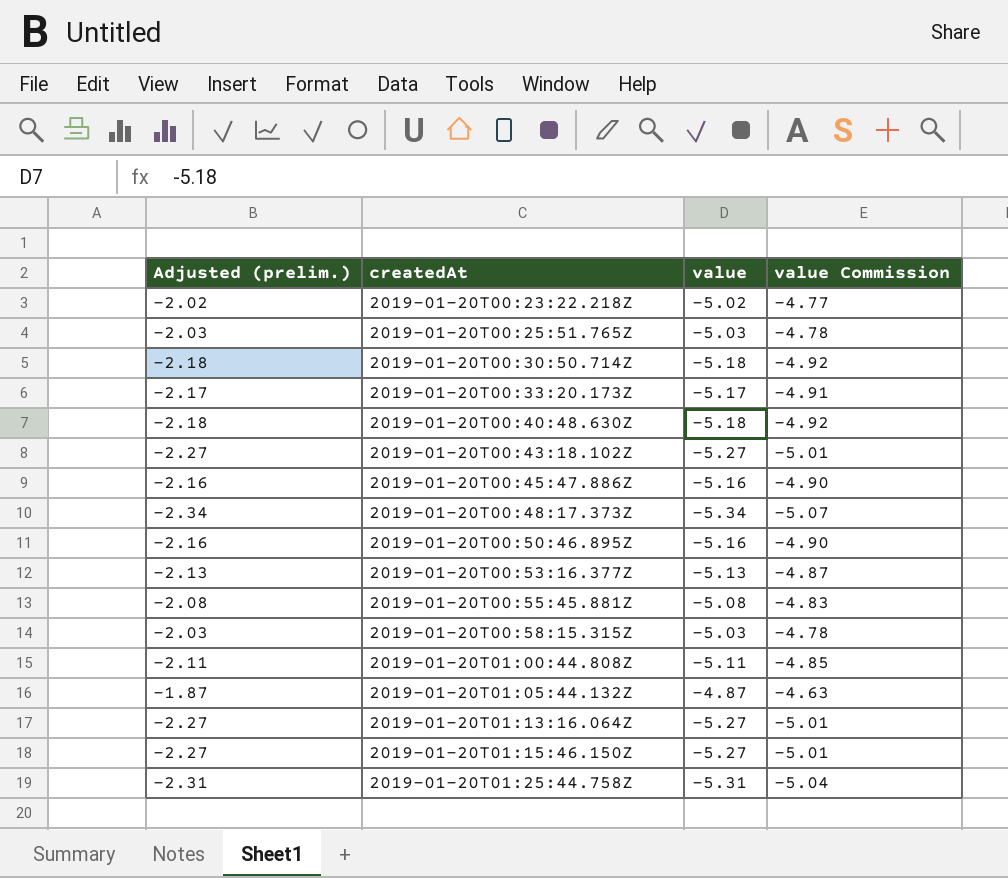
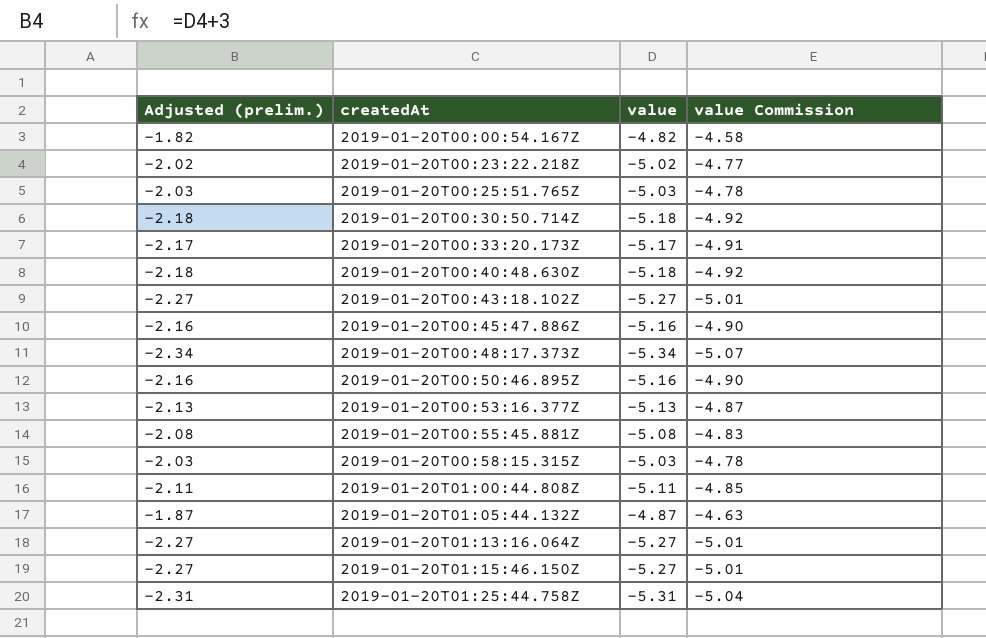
row 2019-01-20T00:00:54.167Z: none -> -1.82 | -4.82 | -4.58

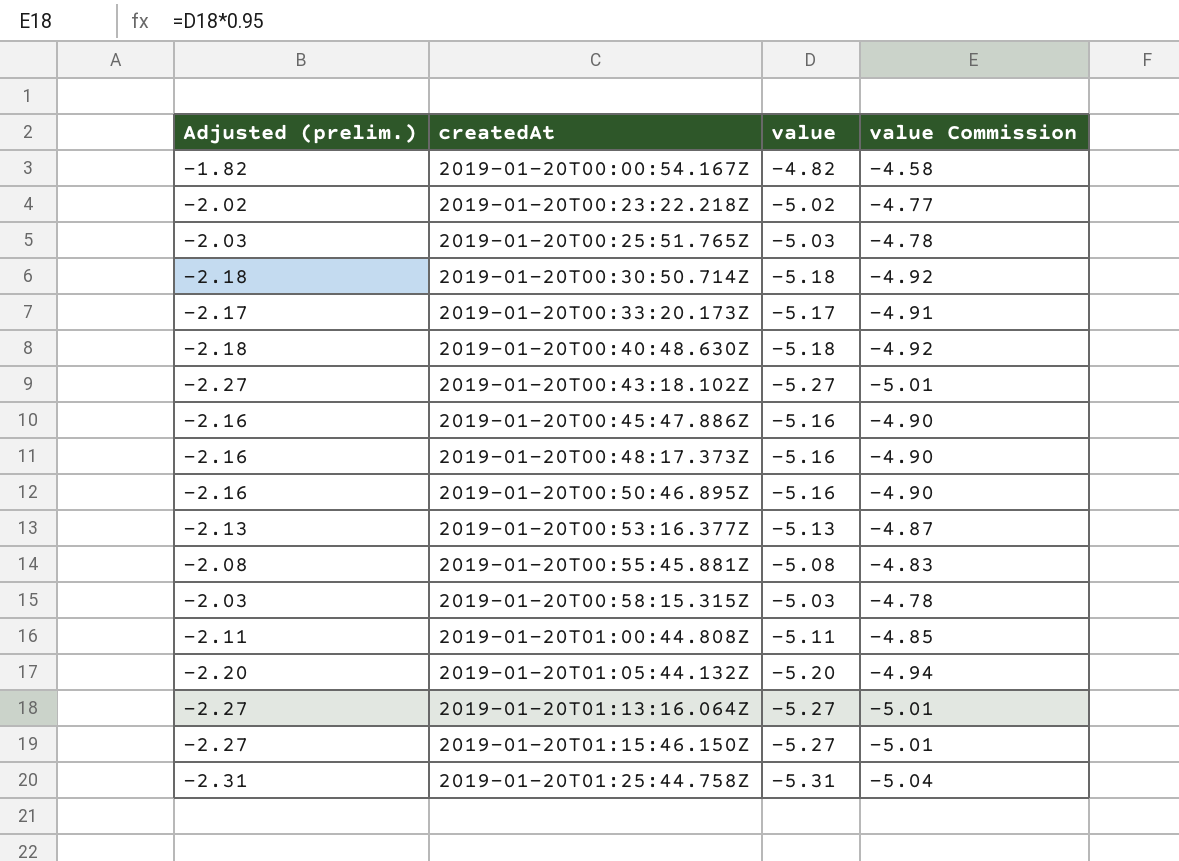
2019-01-20T00:48:17.373Z | Adjusted (prelim.): -2.34 -> -2.16
2019-01-20T00:48:17.373Z | value: -5.34 -> -5.16
2019-01-20T00:48:17.373Z | value Commission: -5.07 -> -4.90
2019-01-20T01:05:44.132Z | Adjusted (prelim.): -1.87 -> -2.20
2019-01-20T01:05:44.132Z | value: -4.87 -> -5.20
2019-01-20T01:05:44.132Z | value Commission: -4.63 -> -4.94

